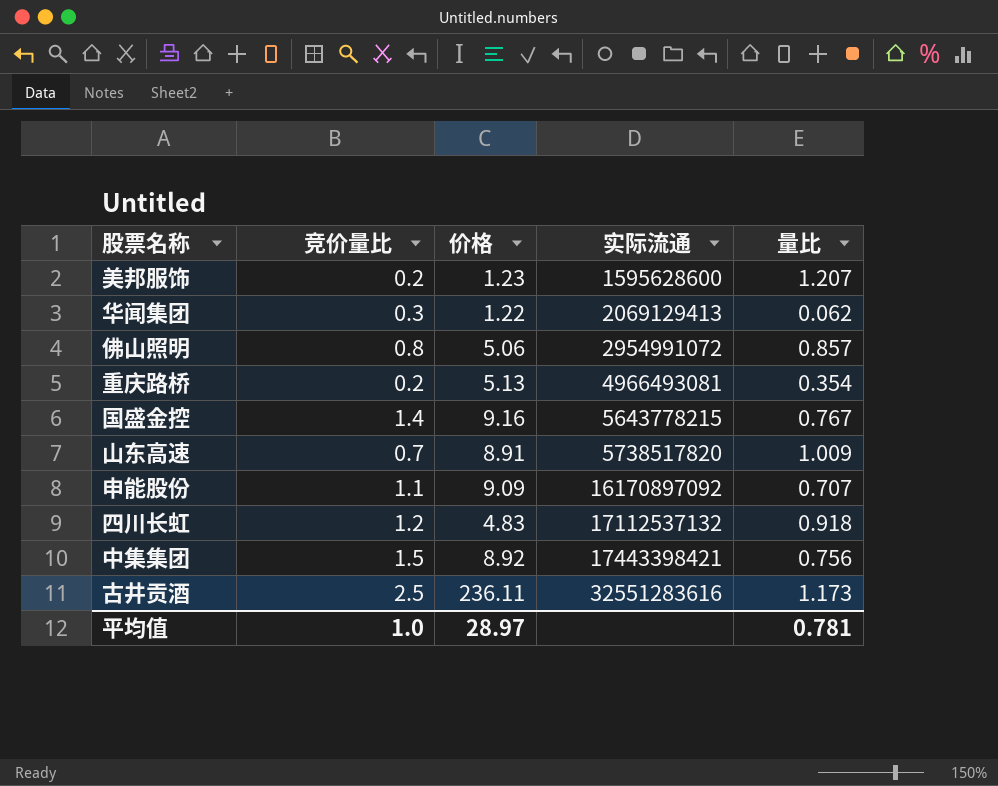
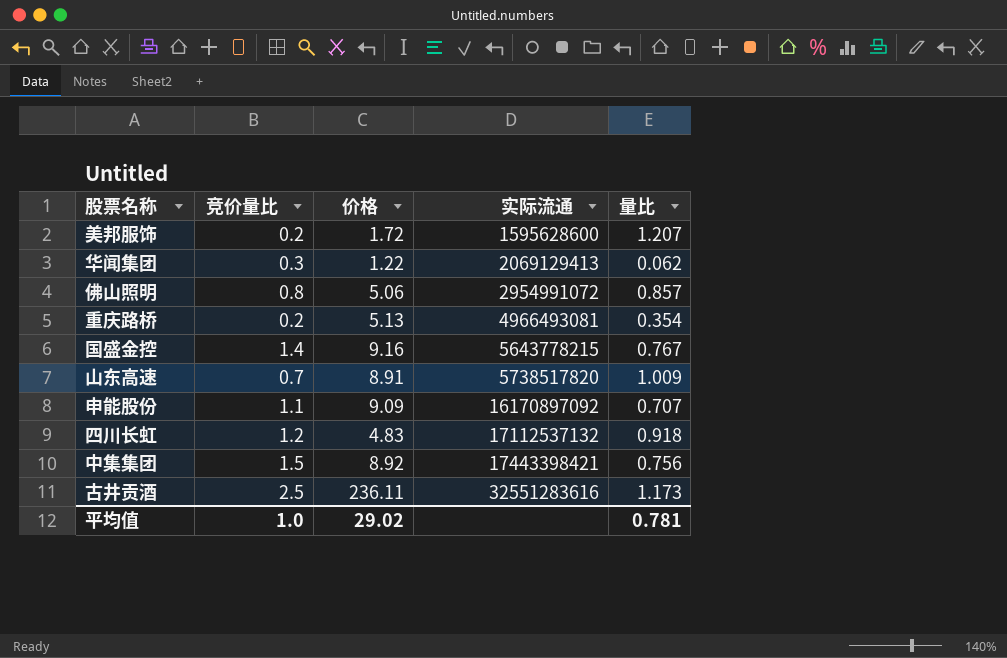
美邦服饰 | 价格: 1.23 -> 1.72
平均值 | 价格: 28.97 -> 29.02

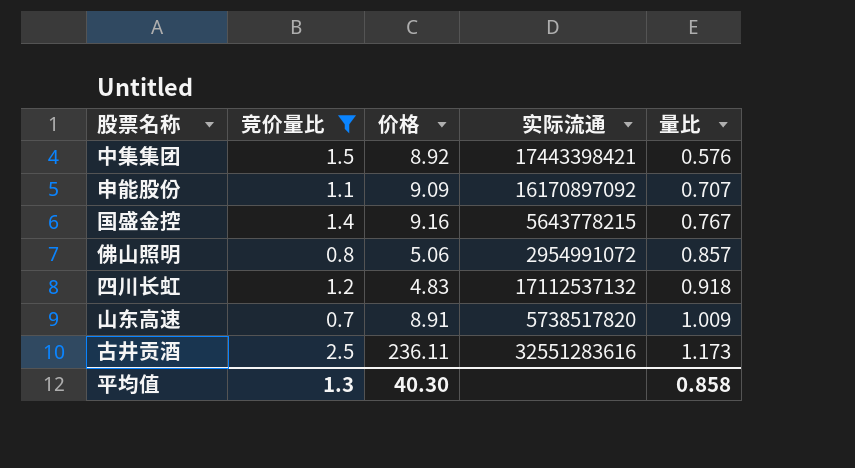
filter: none -> 竞价量比 >= 0.7
row order: 实际流通 ascending -> 量比 ascending
中集集团 | 量比: 0.756 -> 0.576
平均值 | 竞价量比: 1.0 -> 1.3
平均值 | 价格: 29.02 -> 40.30
平均值 | 量比: 0.781 -> 0.858

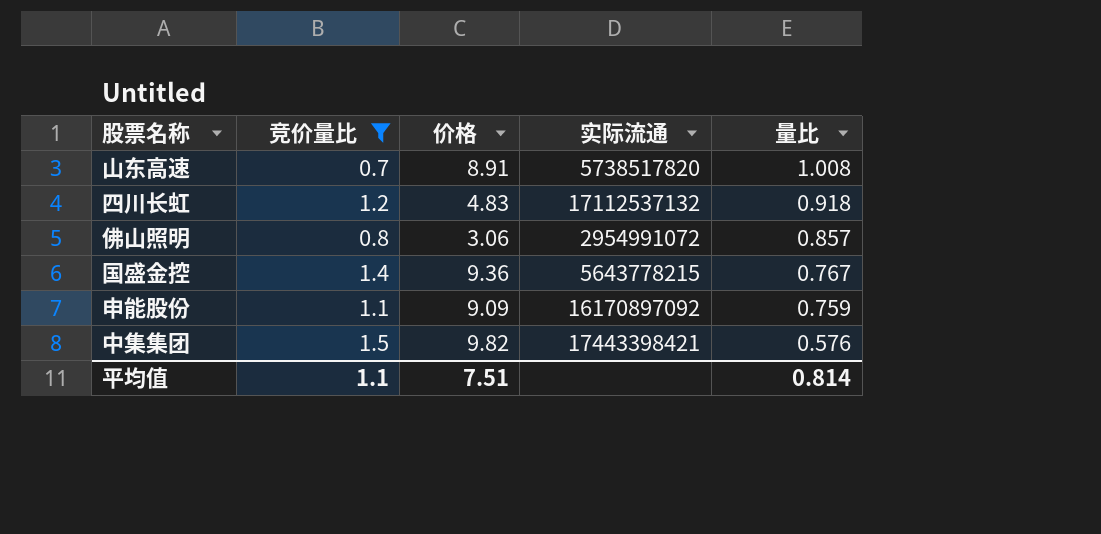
row order: 量比 ascending -> 量比 descending
row 古井贡酒: 2.5 | 236.11 | 32551283616 | 1.173 -> none
山东高速 | 量比: 1.009 -> 1.008
佛山照明 | 价格: 5.06 -> 3.06
国盛金控 | 价格: 9.16 -> 9.36
申能股份 | 量比: 0.707 -> 0.759
中集集团 | 价格: 8.92 -> 9.82
平均值 | 竞价量比: 1.3 -> 1.1
平均值 | 价格: 40.30 -> 7.51
平均值 | 量比: 0.858 -> 0.814

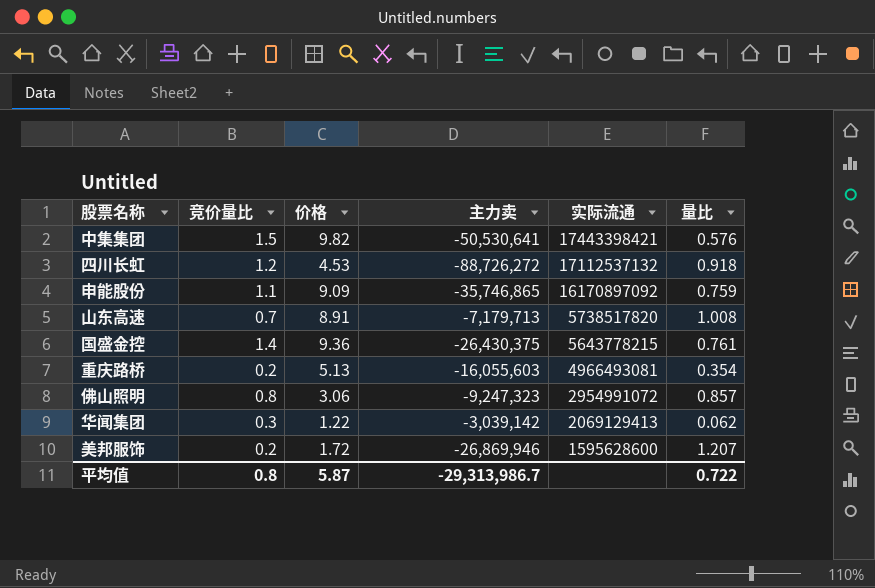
filter: 竞价量比 >= 0.7 -> none
row order: 量比 descending -> 实际流通 descending
column 主力卖 | position: none -> 4
四川长虹 | 价格: 4.83 -> 4.53
国盛金控 | 量比: 0.767 -> 0.761
平均值 | 竞价量比: 1.1 -> 0.8
平均值 | 价格: 7.51 -> 5.87
平均值 | 量比: 0.814 -> 0.722

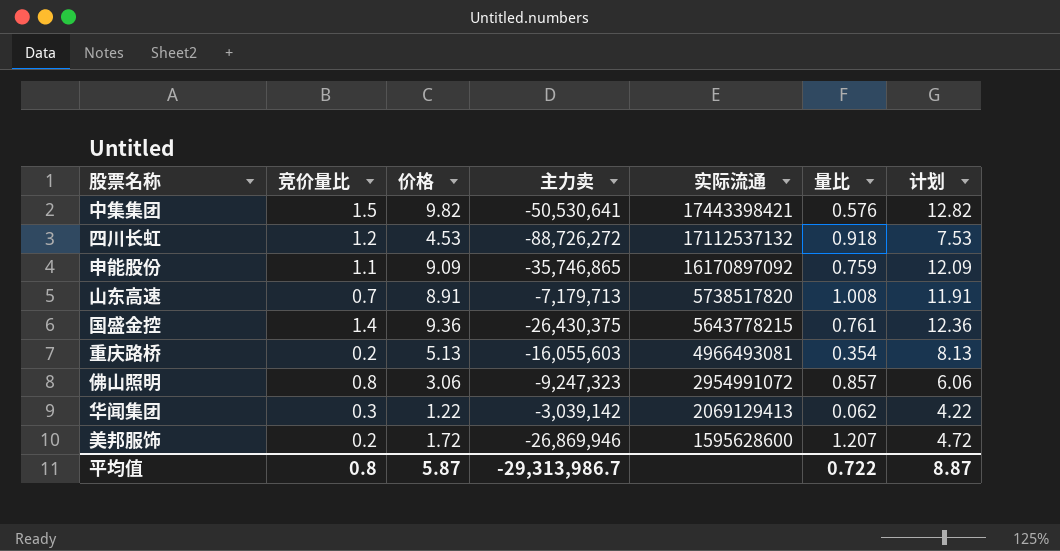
column 计划 | formula: none -> [价格] + 3

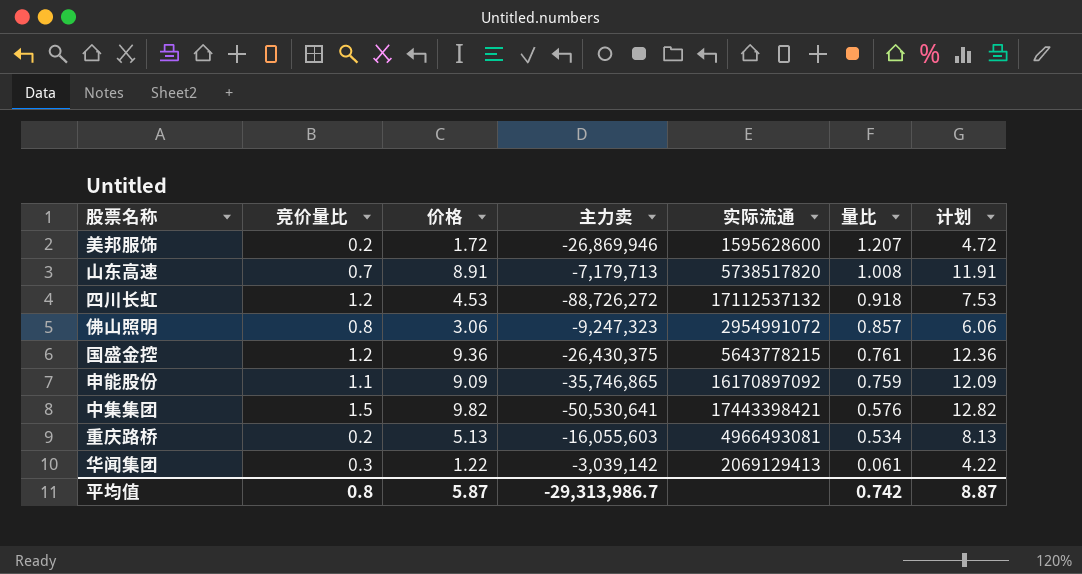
row order: 实际流通 descending -> 量比 descending
国盛金控 | 竞价量比: 1.4 -> 1.2
重庆路桥 | 量比: 0.354 -> 0.534
华闻集团 | 量比: 0.062 -> 0.061
平均值 | 量比: 0.722 -> 0.742

